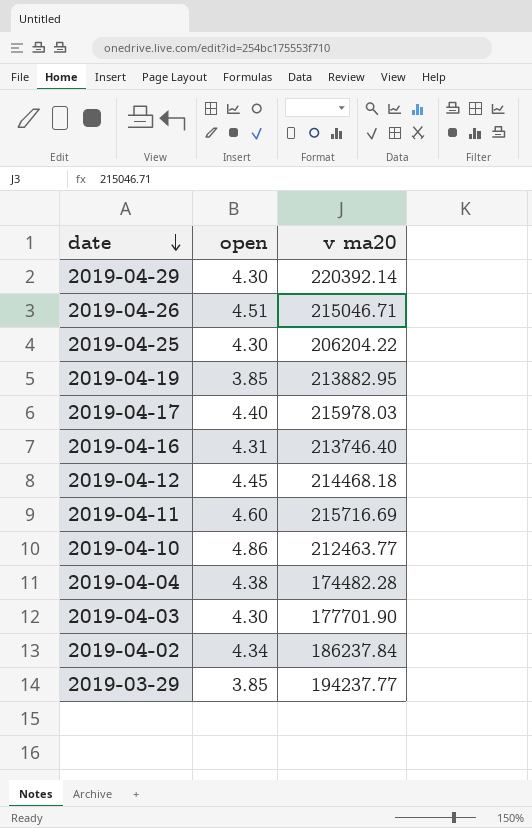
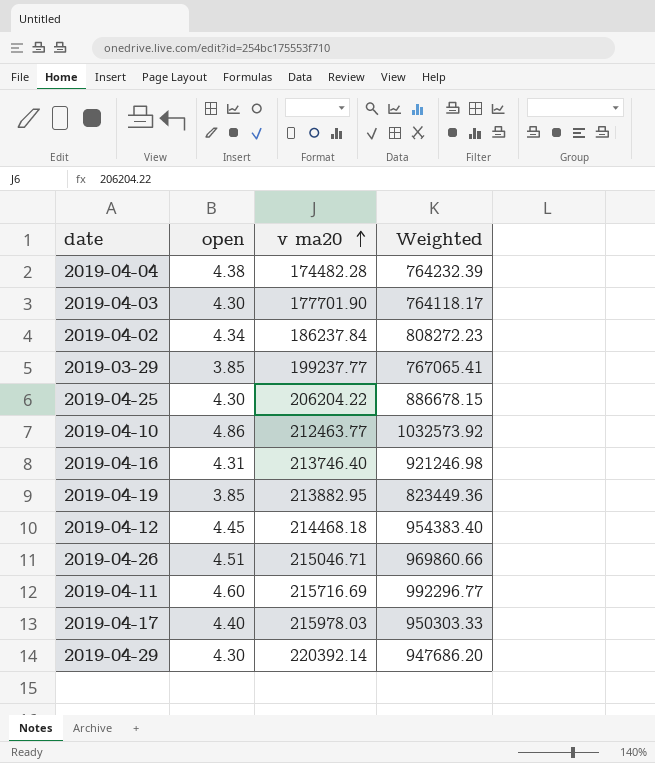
row order: date descending -> v ma20 ascending
column Weighted | formula: none -> [open] * [v ma20]
2019-03-29 | v ma20: 194237.77 -> 199237.77

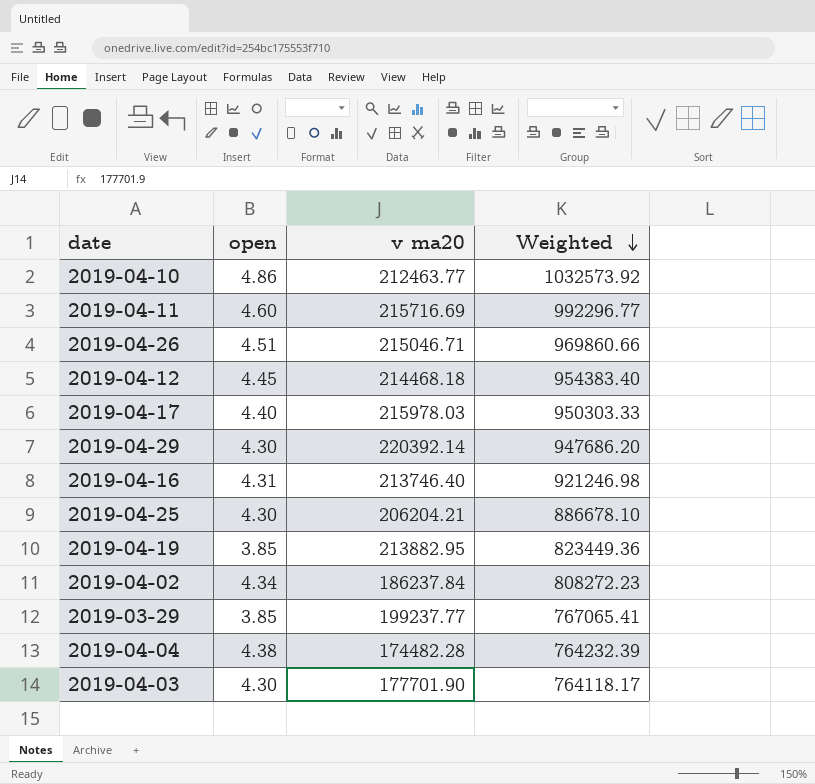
row order: v ma20 ascending -> Weighted descending
2019-04-25 | v ma20: 206204.22 -> 206204.21
2019-04-25 | Weighted: 886678.15 -> 886678.10

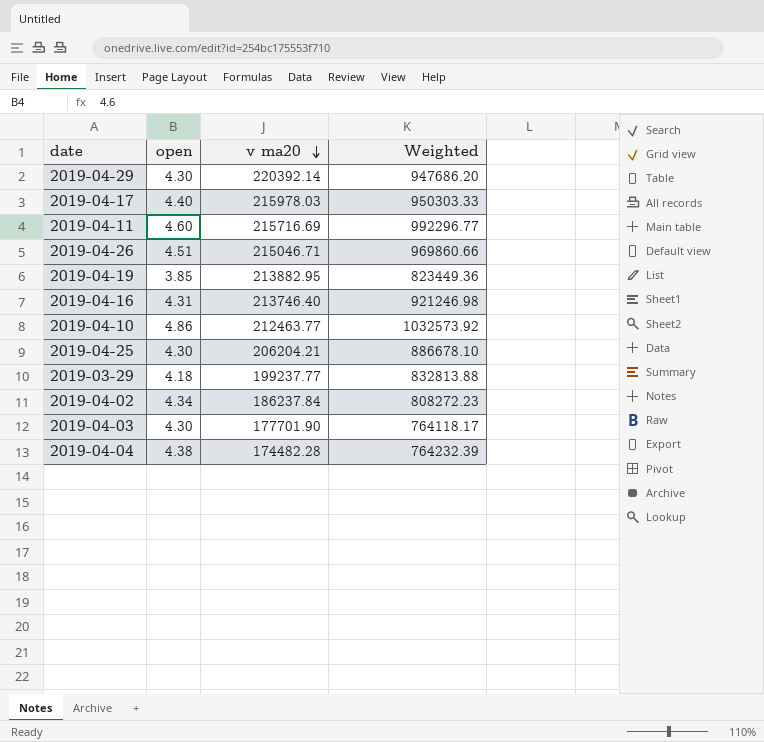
row order: Weighted descending -> v ma20 descending
row 2019-04-12: 4.45 | 214468.18 | 954383.40 -> none
2019-03-29 | open: 3.85 -> 4.18
2019-03-29 | Weighted: 767065.41 -> 832813.88

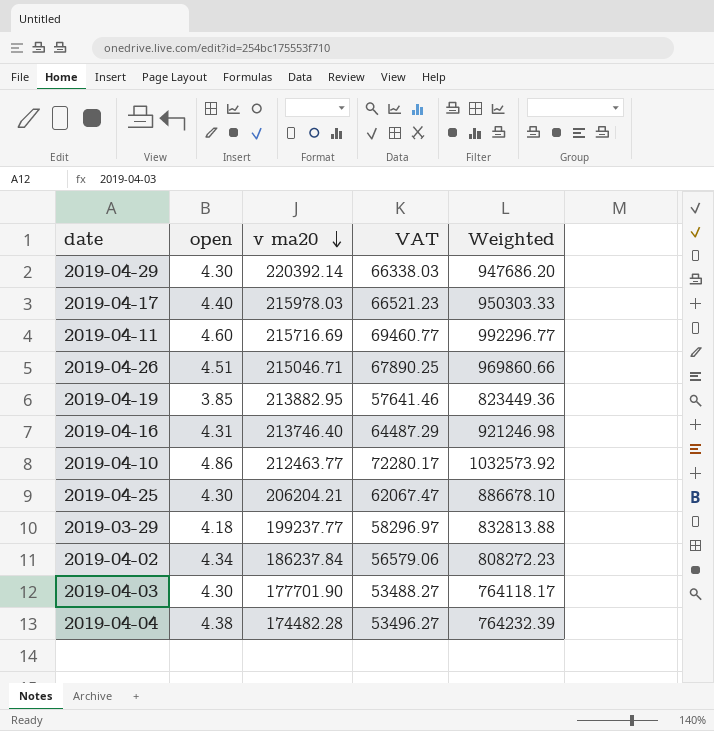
column VAT | formula: none -> [Weighted] * 0.07

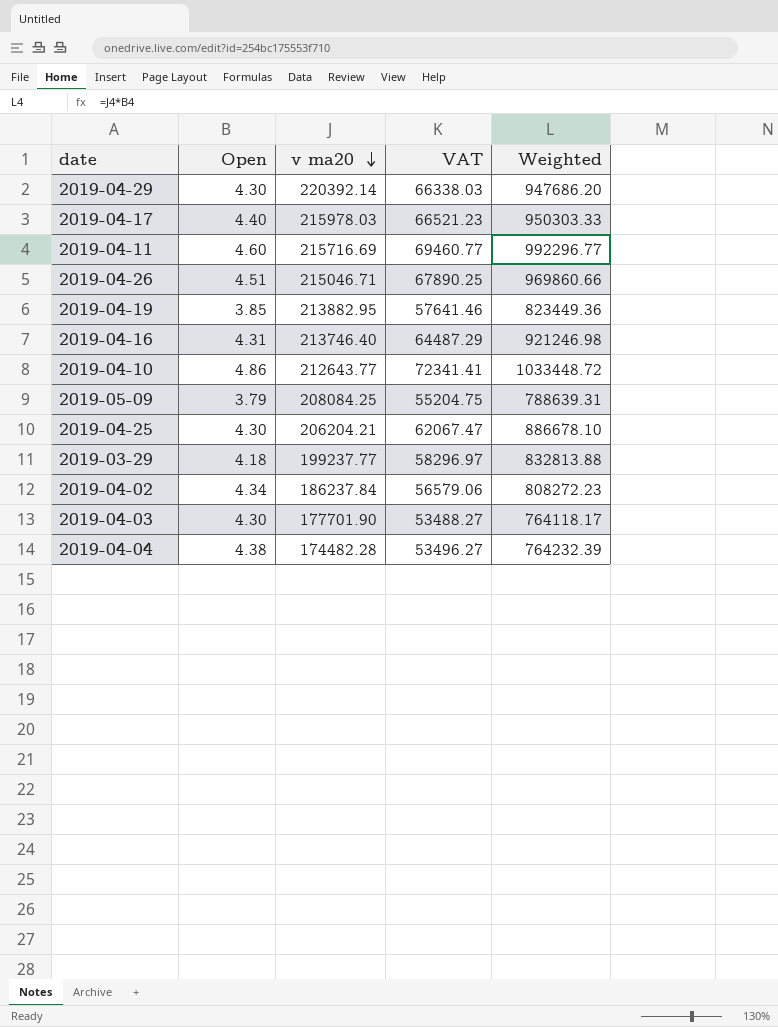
column name: open -> Open
2019-04-10 | v ma20: 212463.77 -> 212643.77
2019-04-10 | VAT: 72280.17 -> 72341.41
2019-04-10 | Weighted: 1032573.92 -> 1033448.72
row 2019-05-09: none -> 3.79 | 208084.25 | 55204.75 | 788639.31

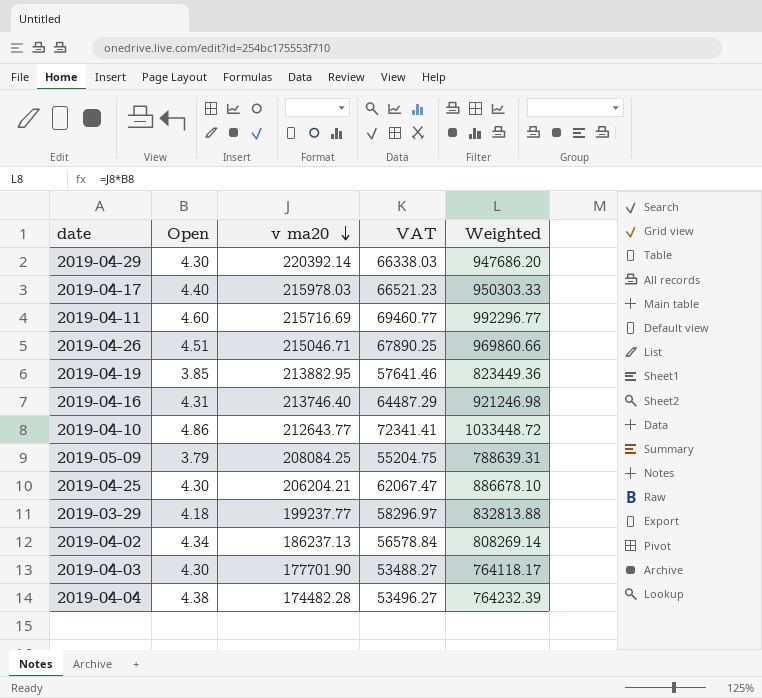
2019-04-02 | v ma20: 186237.84 -> 186237.13
2019-04-02 | VAT: 56579.06 -> 56578.84
2019-04-02 | Weighted: 808272.23 -> 808269.14

